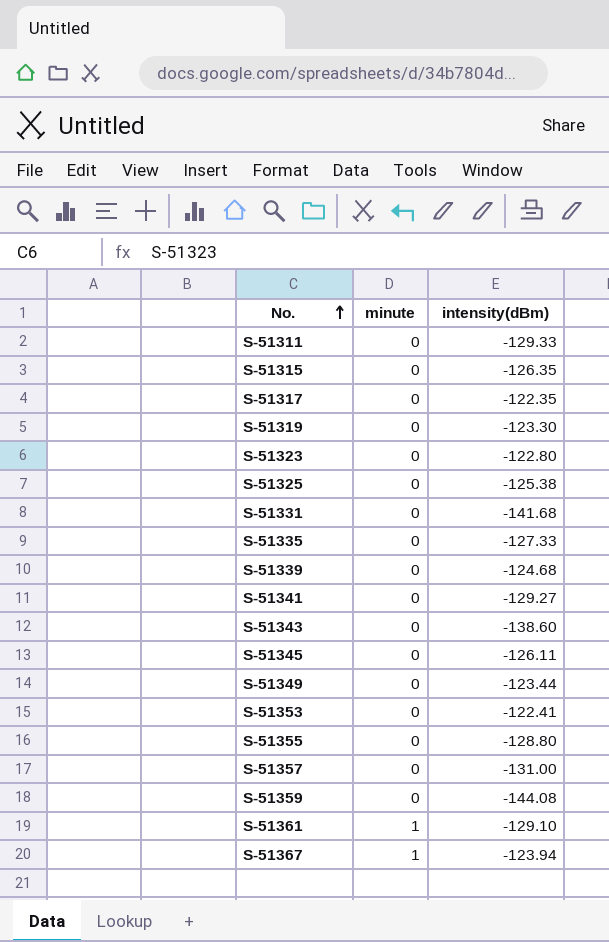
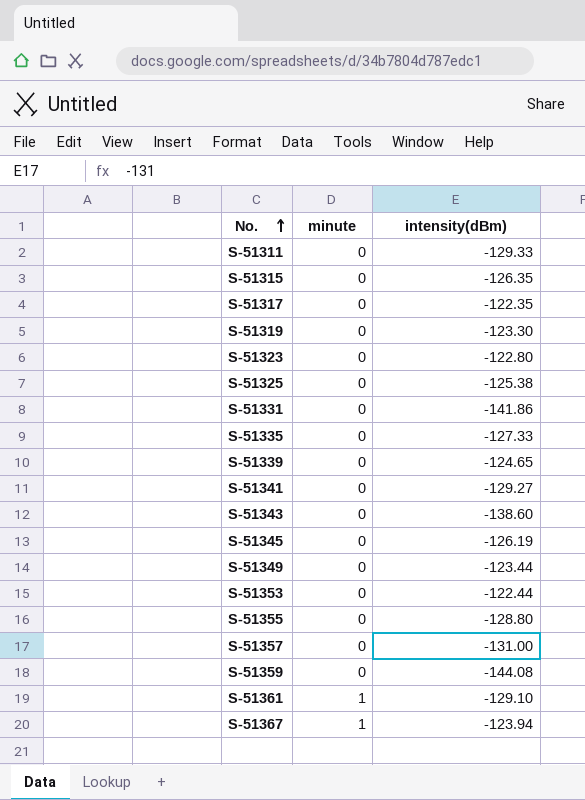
S-51331 | intensity(dBm): -141.68 -> -141.86
S-51339 | intensity(dBm): -124.68 -> -124.65
S-51345 | intensity(dBm): -126.11 -> -126.19
S-51353 | intensity(dBm): -122.41 -> -122.44

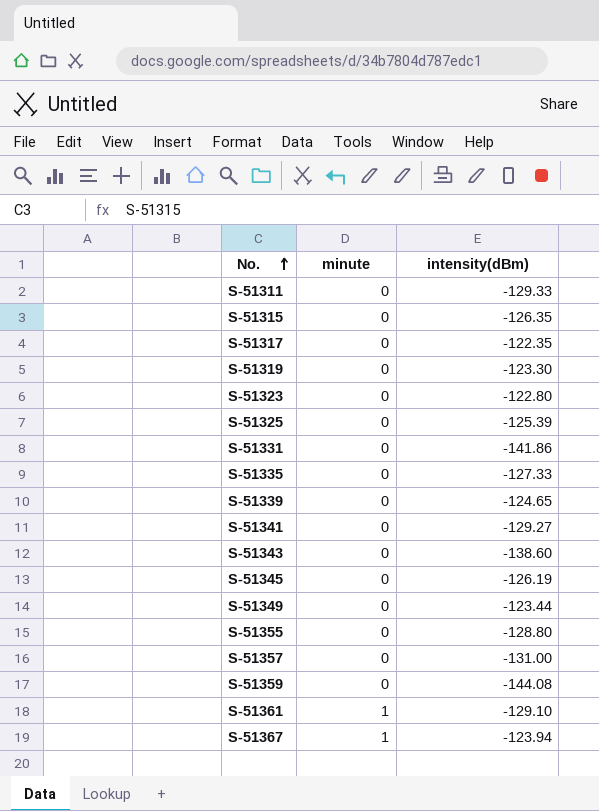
row S-51353: 0 | -122.44 -> none
S-51325 | intensity(dBm): -125.38 -> -125.39

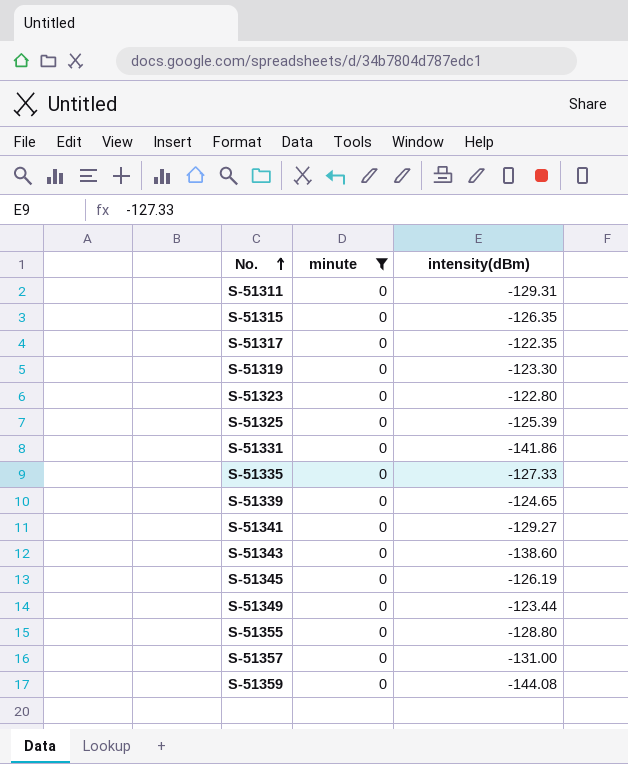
filter: none -> minute = 0
S-51311 | intensity(dBm): -129.33 -> -129.31

